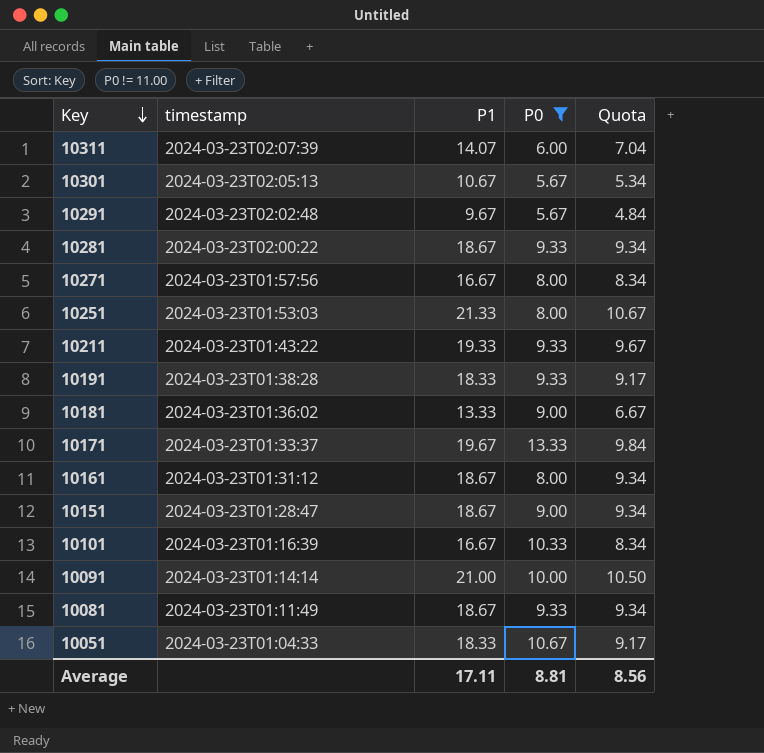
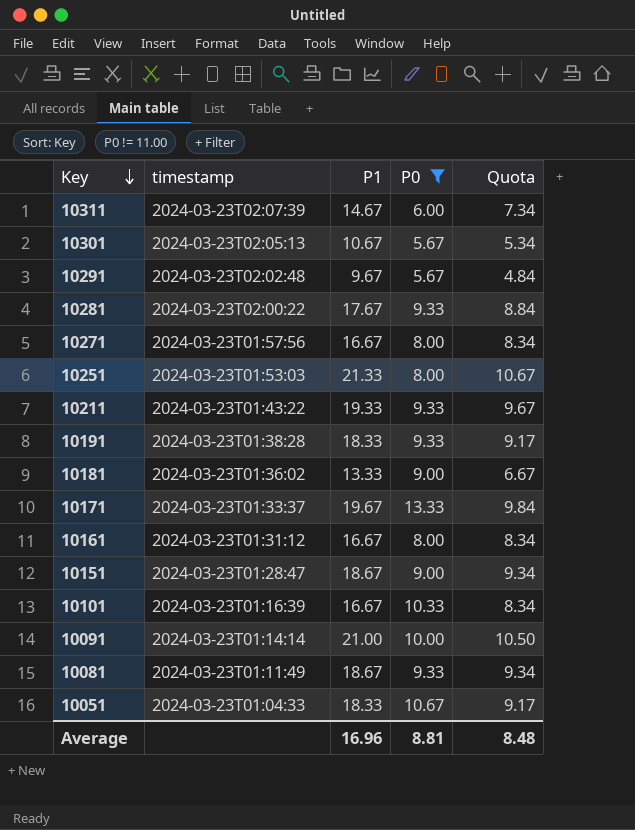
10311 | P1: 14.07 -> 14.67
10311 | Quota: 7.04 -> 7.34
10281 | P1: 18.67 -> 17.67
10281 | Quota: 9.34 -> 8.84
10161 | P1: 18.67 -> 16.67
10161 | Quota: 9.34 -> 8.34
Average | P1: 17.11 -> 16.96
Average | Quota: 8.56 -> 8.48

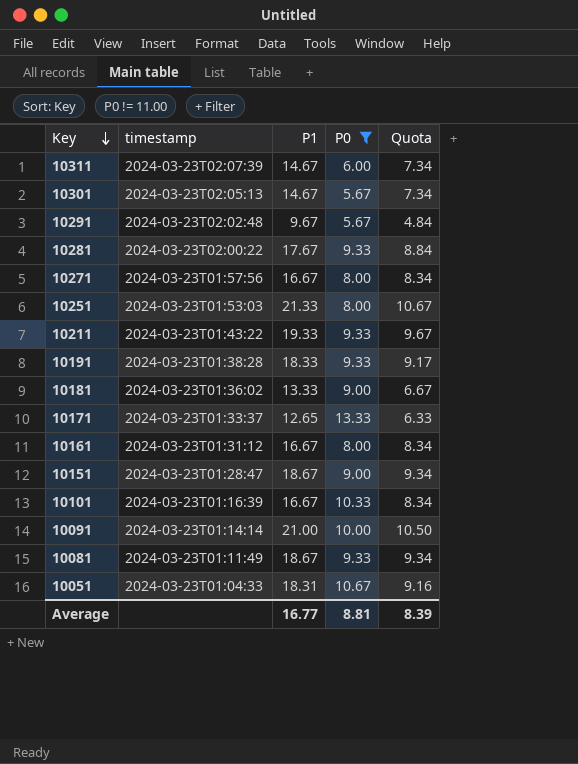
10301 | P1: 10.67 -> 14.67
10301 | Quota: 5.34 -> 7.34
10171 | P1: 19.67 -> 12.65
10171 | Quota: 9.84 -> 6.33
10051 | P1: 18.33 -> 18.31
10051 | Quota: 9.17 -> 9.16
Average | P1: 16.96 -> 16.77
Average | Quota: 8.48 -> 8.39

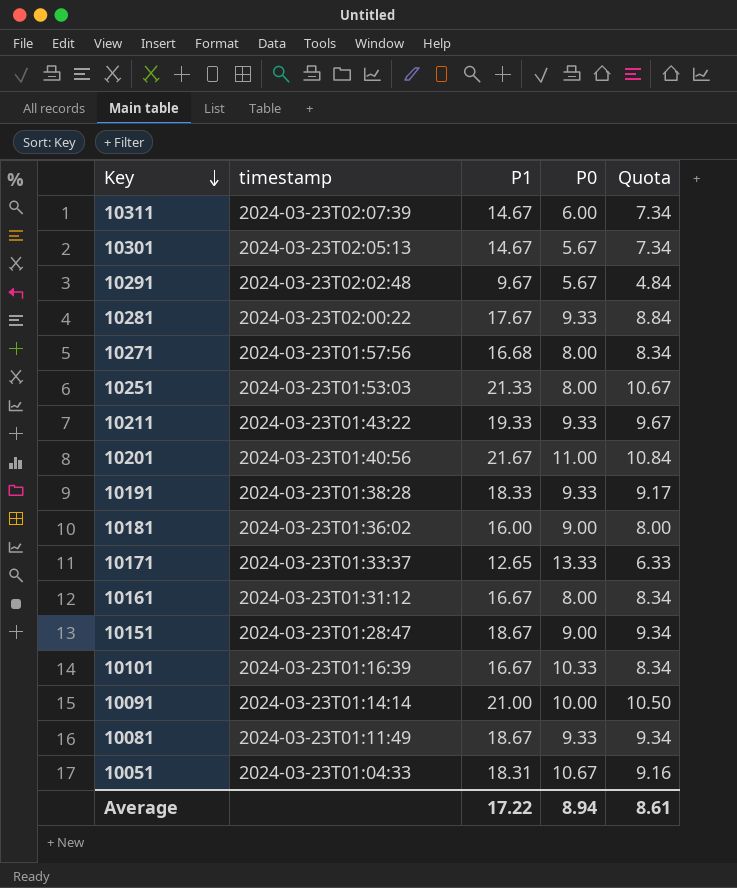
filter: P0 != 11.00 -> none
10271 | P1: 16.67 -> 16.68
10181 | P1: 13.33 -> 16.00
10181 | Quota: 6.67 -> 8.00
Average | P1: 16.77 -> 17.22
Average | P0: 8.81 -> 8.94
Average | Quota: 8.39 -> 8.61

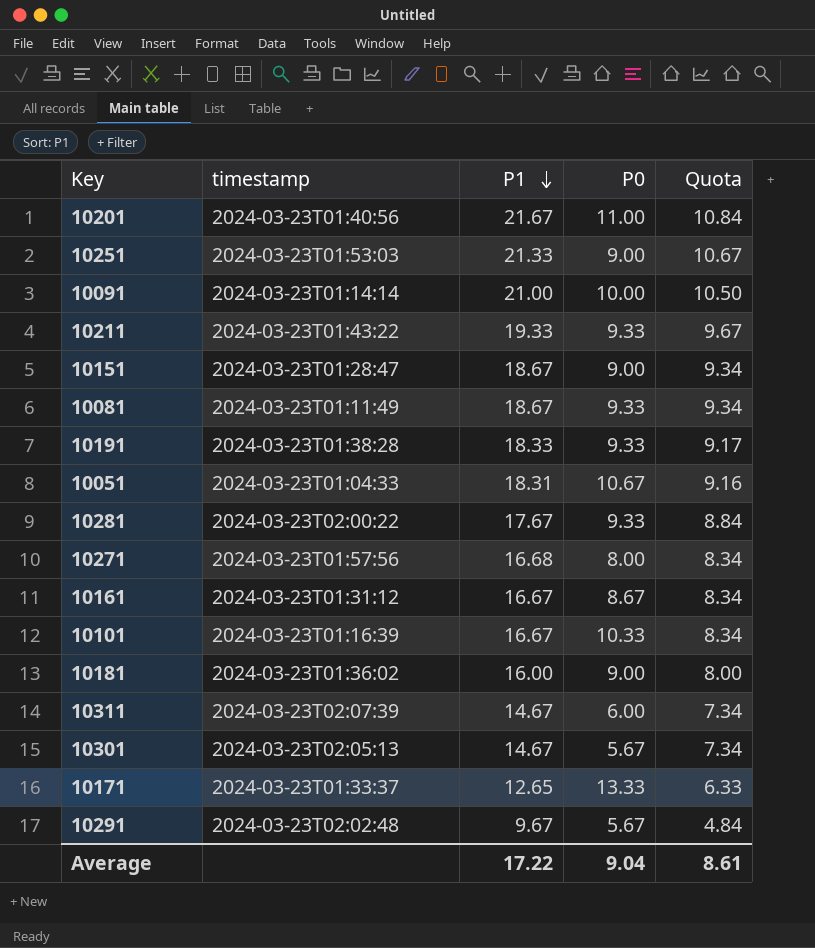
row order: Key descending -> P1 descending
10251 | P0: 8.00 -> 9.00
10161 | P0: 8.00 -> 8.67
Average | P0: 8.94 -> 9.04

